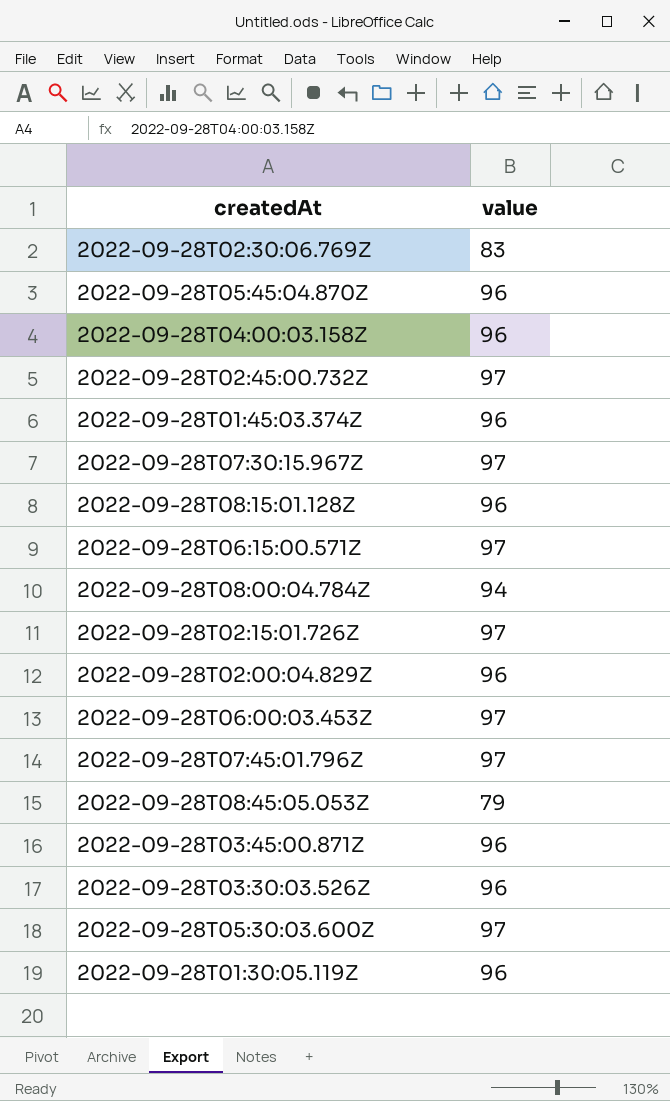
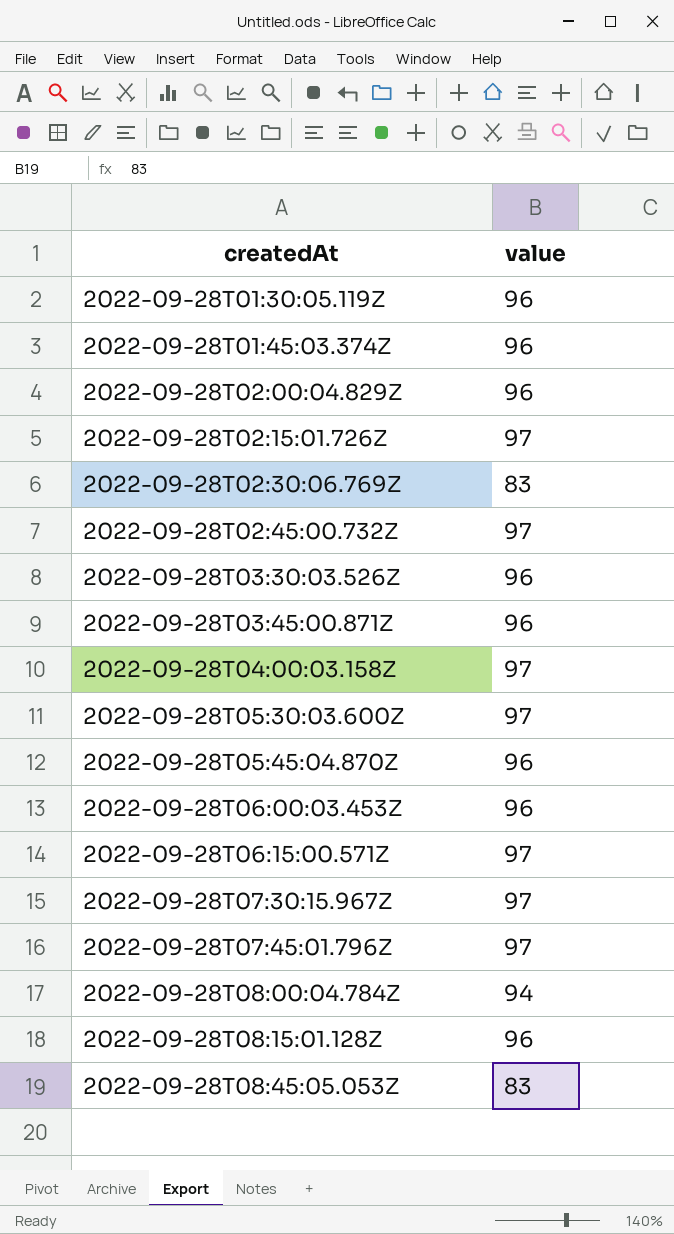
row order: none -> createdAt ascending
2022-09-28T04:00:03.158Z | value: 96 -> 97
2022-09-28T06:00:03.453Z | value: 97 -> 96
2022-09-28T08:45:05.053Z | value: 79 -> 83

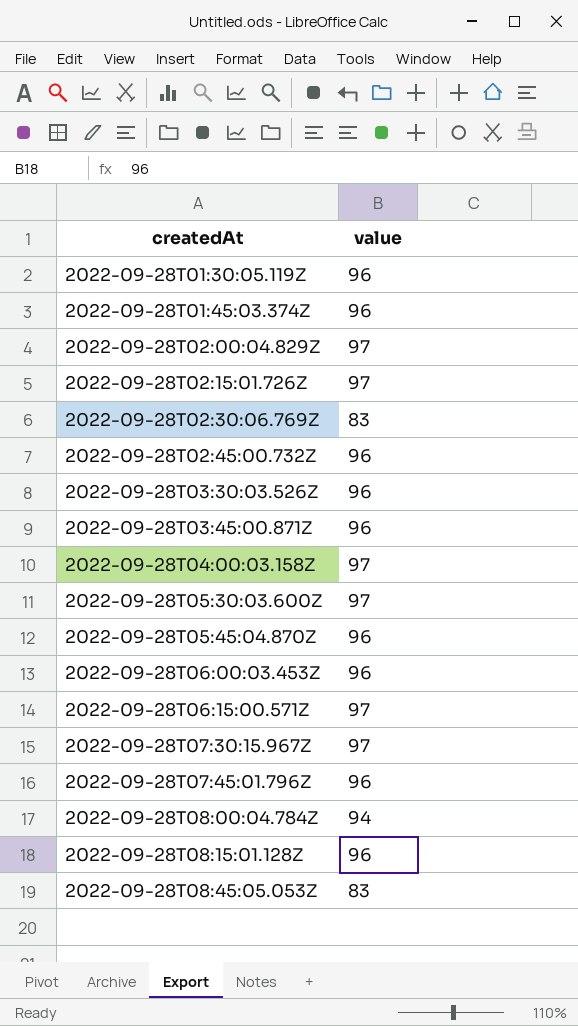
2022-09-28T02:00:04.829Z | value: 96 -> 97
2022-09-28T02:45:00.732Z | value: 97 -> 96
2022-09-28T07:45:01.796Z | value: 97 -> 96

